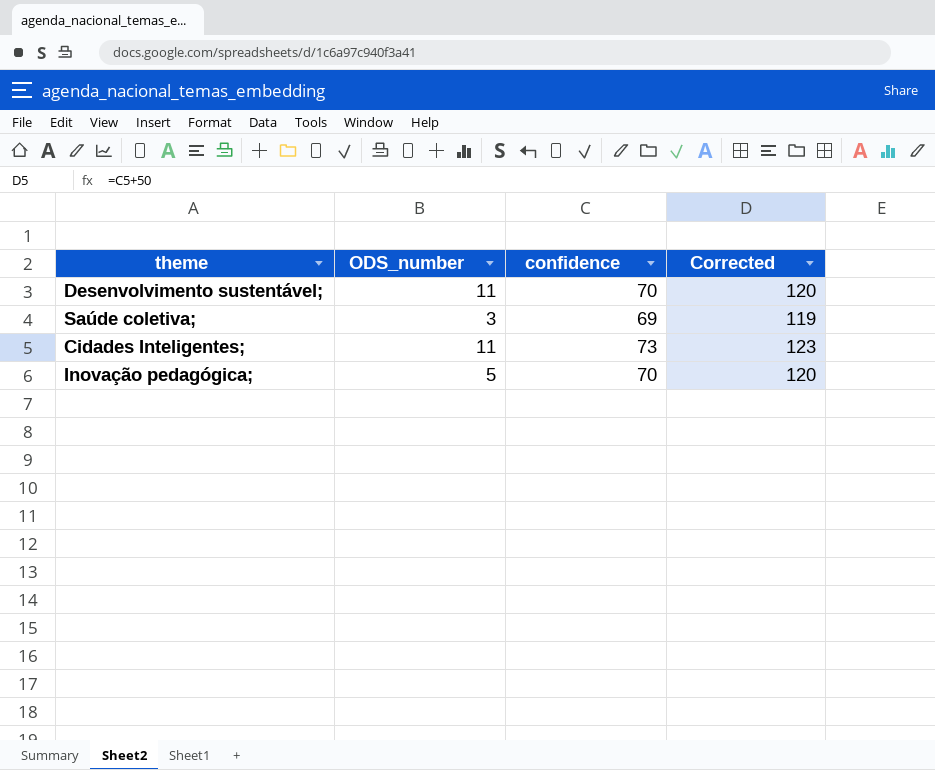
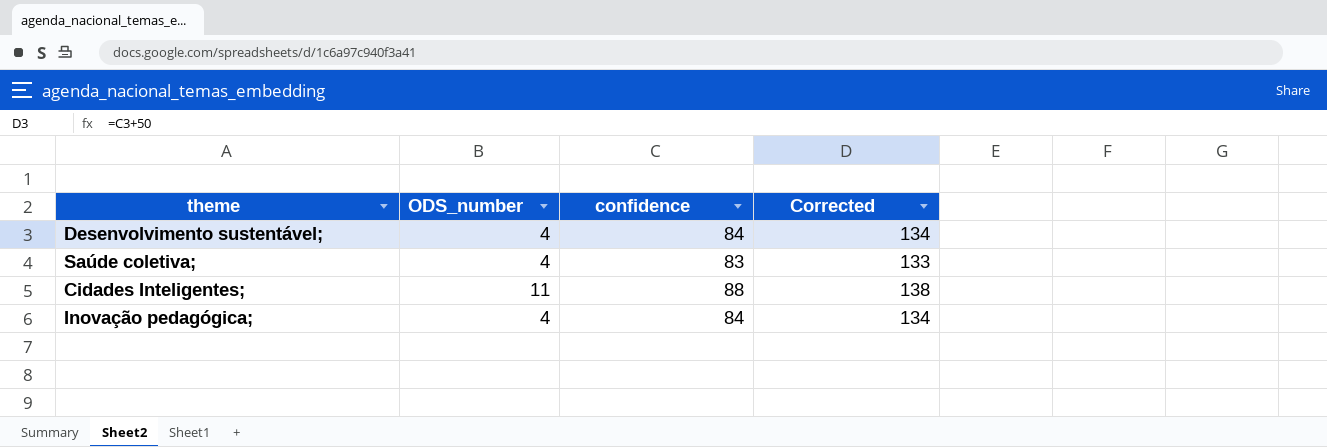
Desenvolvimento sustentável; | ODS_number: 11 -> 4
Desenvolvimento sustentável; | confidence: 70 -> 84
Desenvolvimento sustentável; | Corrected: 120 -> 134
Saúde coletiva; | ODS_number: 3 -> 4
Saúde coletiva; | confidence: 69 -> 83
Saúde coletiva; | Corrected: 119 -> 133
Cidades Inteligentes; | confidence: 73 -> 88
Cidades Inteligentes; | Corrected: 123 -> 138
Inovação pedagógica; | ODS_number: 5 -> 4
Inovação pedagógica; | confidence: 70 -> 84
Inovação pedagógica; | Corrected: 120 -> 134

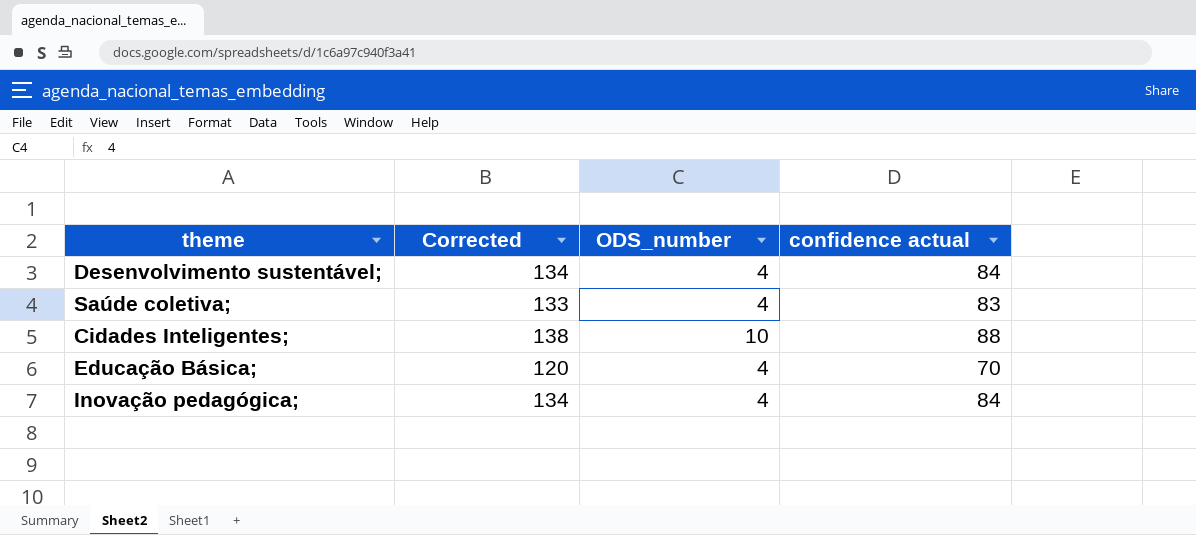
column Corrected | position: 4 -> 2
column name: confidence -> confidence actual
Cidades Inteligentes; | ODS_number: 11 -> 10
row Educação Básica;: none -> 120 | 4 | 70

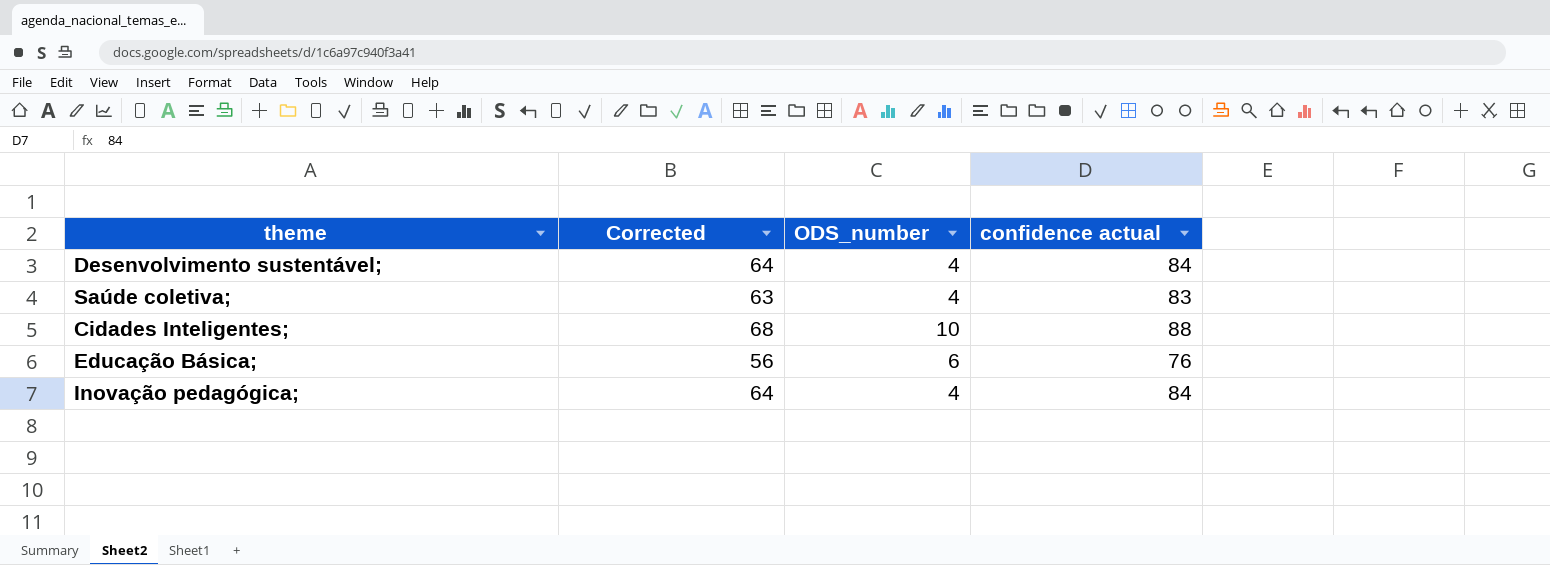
column Corrected | formula: [confidence actual] + 50 -> [confidence actual] - 20
Educação Básica; | ODS_number: 4 -> 6
Educação Básica; | confidence actual: 70 -> 76

